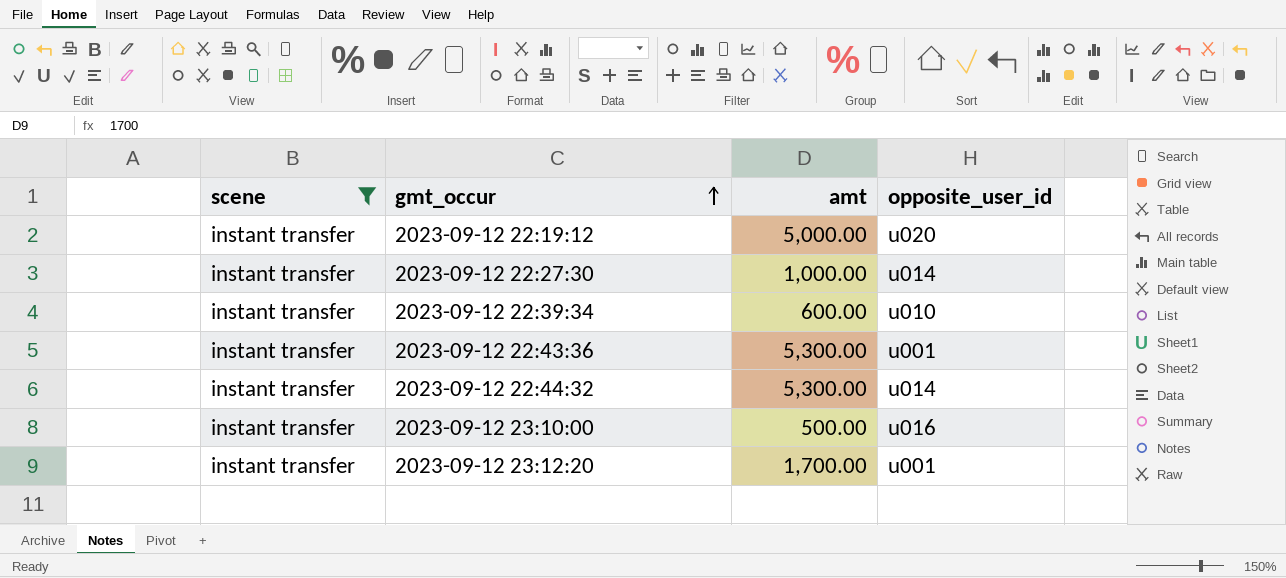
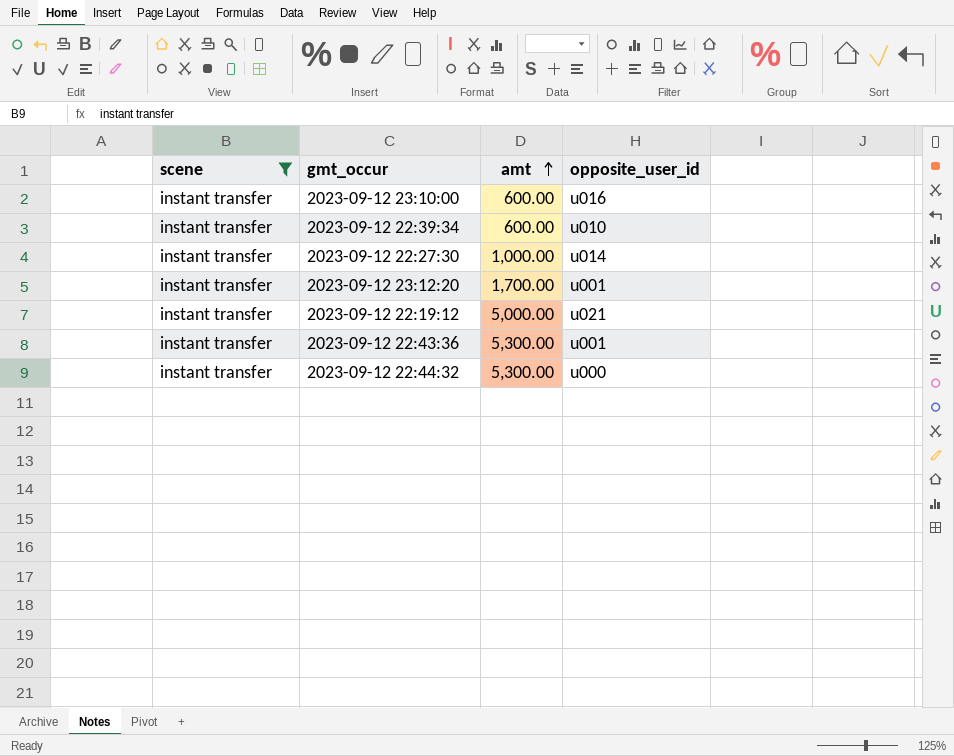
row order: gmt_occur ascending -> amt ascending
2023-09-12 23:10:00 | amt: 500.00 -> 600.00
2023-09-12 22:19:12 | opposite_user_id: u020 -> u021
2023-09-12 22:44:32 | opposite_user_id: u014 -> u000

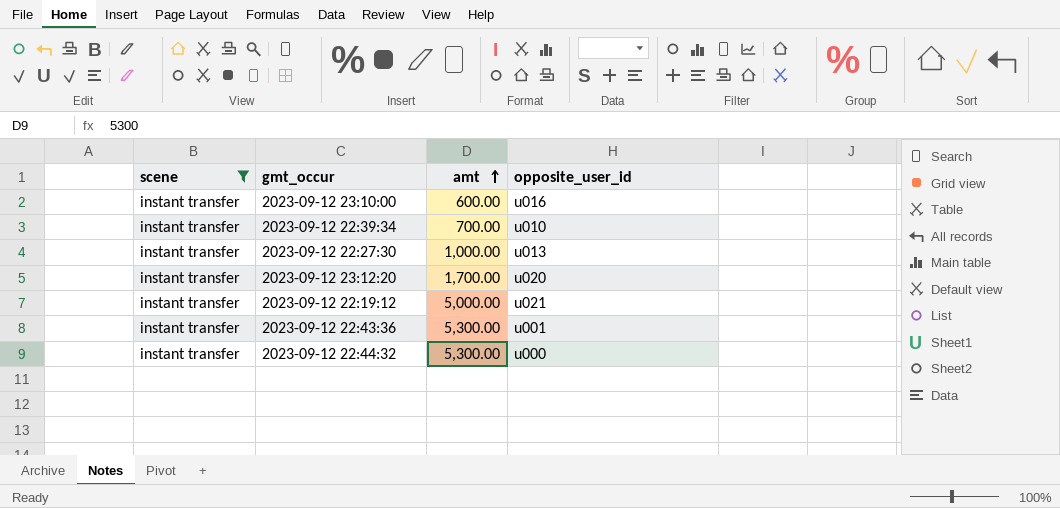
2023-09-12 22:39:34 | amt: 600.00 -> 700.00
2023-09-12 22:27:30 | opposite_user_id: u014 -> u013
2023-09-12 23:12:20 | opposite_user_id: u001 -> u020

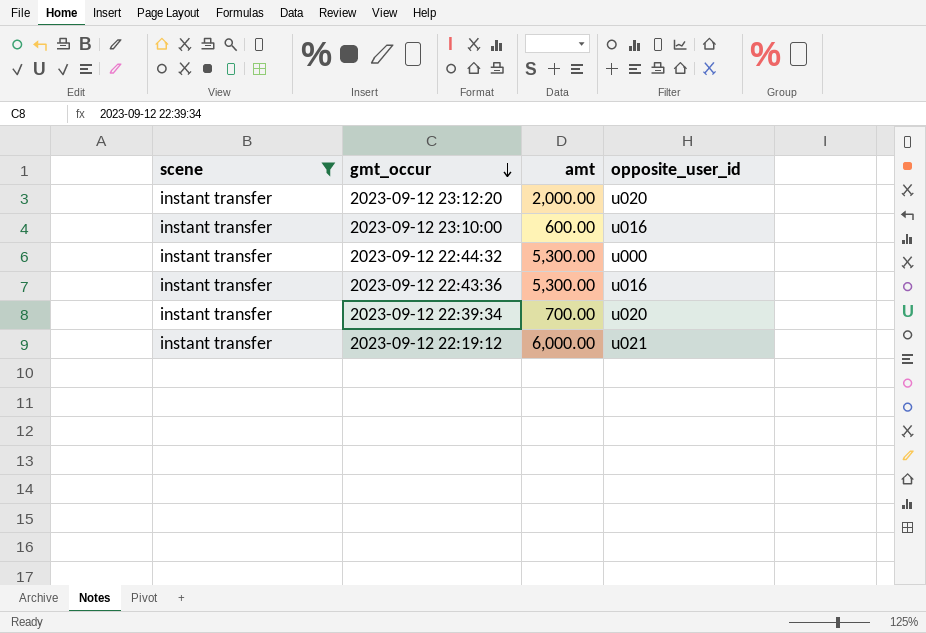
row order: amt ascending -> gmt_occur descending
row 2023-09-12 22:27:30: instant transfer | 1,000.00 | u013 -> none
2023-09-12 23:12:20 | amt: 1,700.00 -> 2,000.00
2023-09-12 22:43:36 | opposite_user_id: u001 -> u016
2023-09-12 22:39:34 | opposite_user_id: u010 -> u020
2023-09-12 22:19:12 | amt: 5,000.00 -> 6,000.00

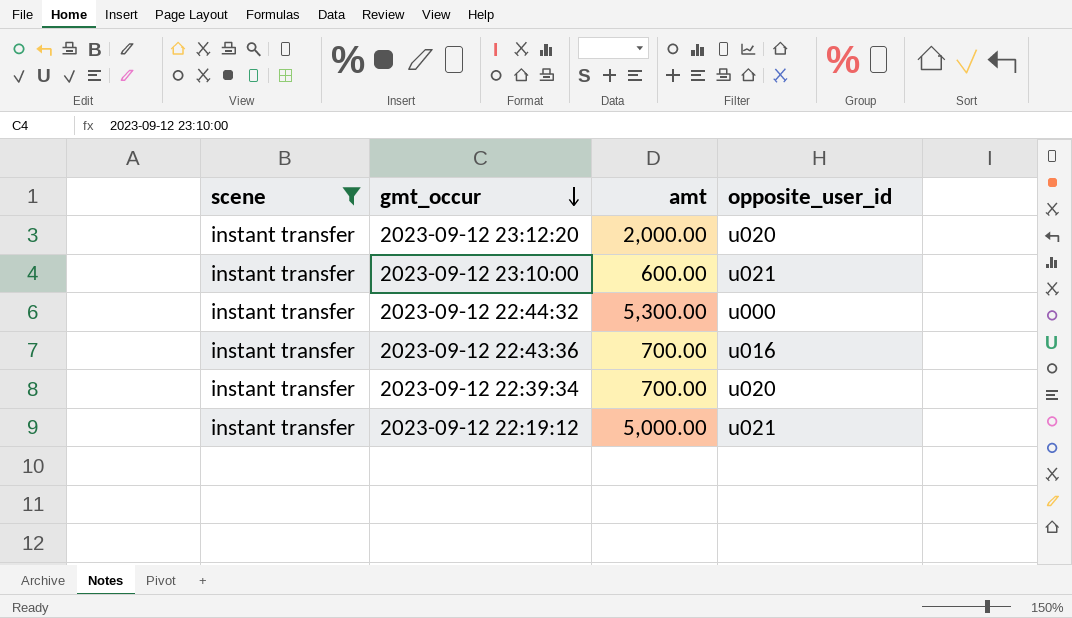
2023-09-12 23:10:00 | opposite_user_id: u016 -> u021
2023-09-12 22:43:36 | amt: 5,300.00 -> 700.00
2023-09-12 22:19:12 | amt: 6,000.00 -> 5,000.00

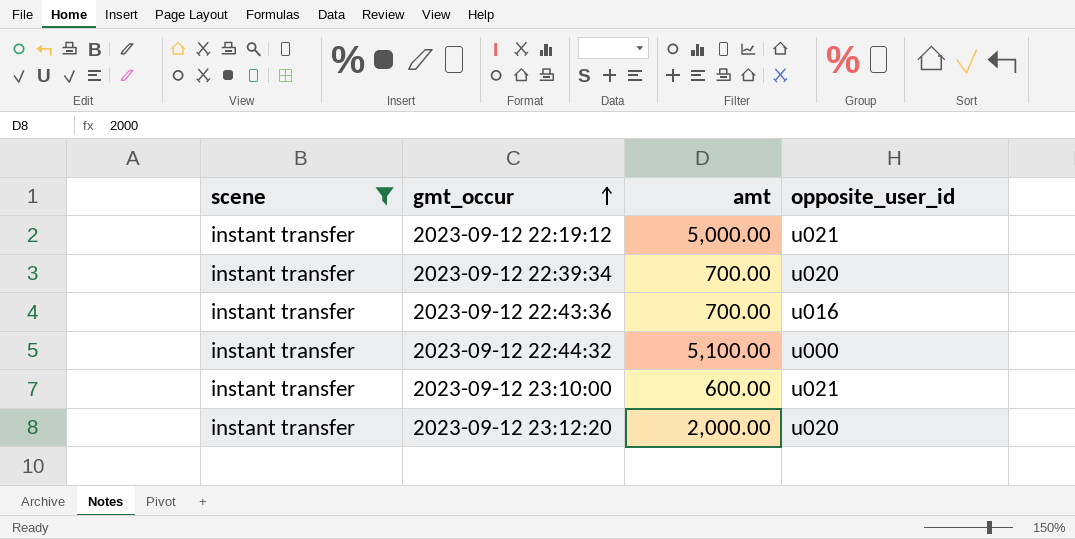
row order: gmt_occur descending -> gmt_occur ascending
2023-09-12 22:44:32 | amt: 5,300.00 -> 5,100.00

